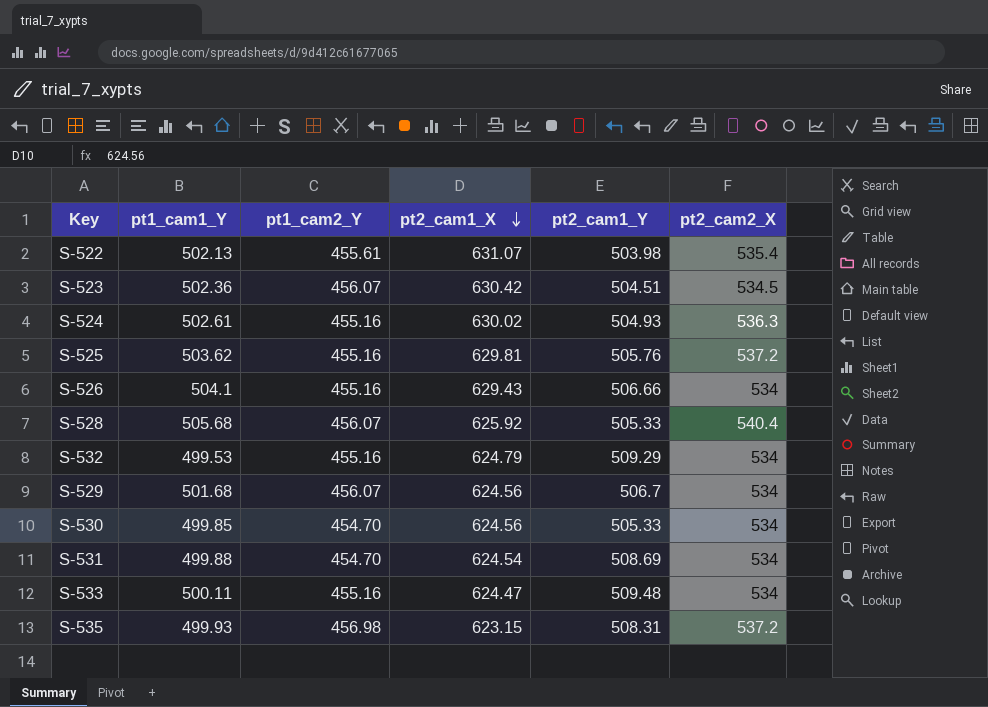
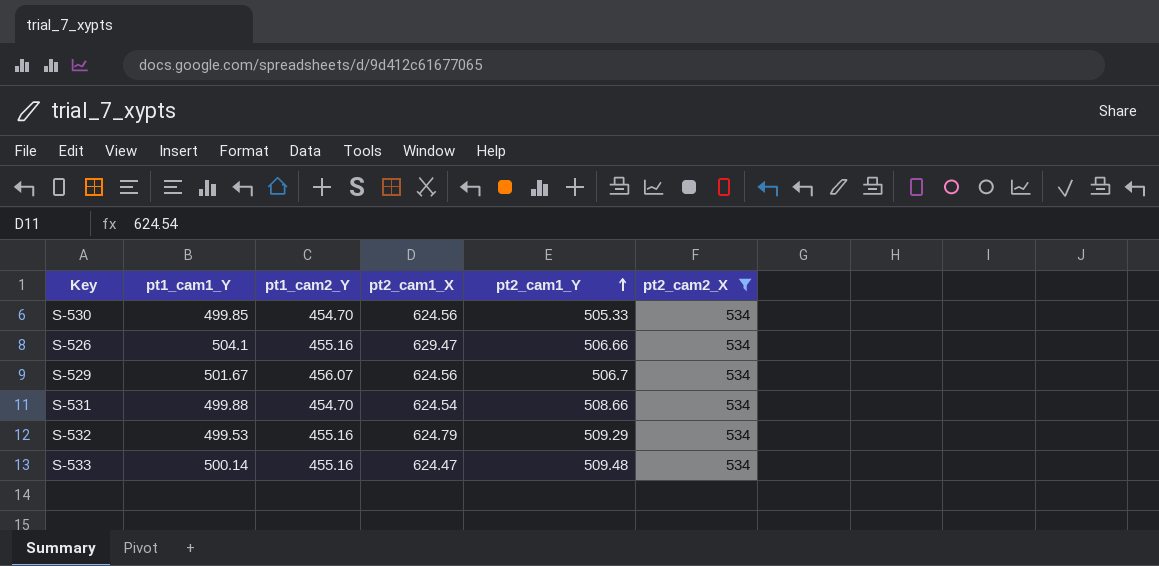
filter: none -> pt2_cam2_X = 534
row order: pt2_cam1_X descending -> pt2_cam1_Y ascending
S-526 | pt2_cam1_X: 629.43 -> 629.47
S-529 | pt1_cam1_Y: 501.68 -> 501.67
S-531 | pt2_cam1_Y: 508.69 -> 508.66
S-533 | pt1_cam1_Y: 500.11 -> 500.14

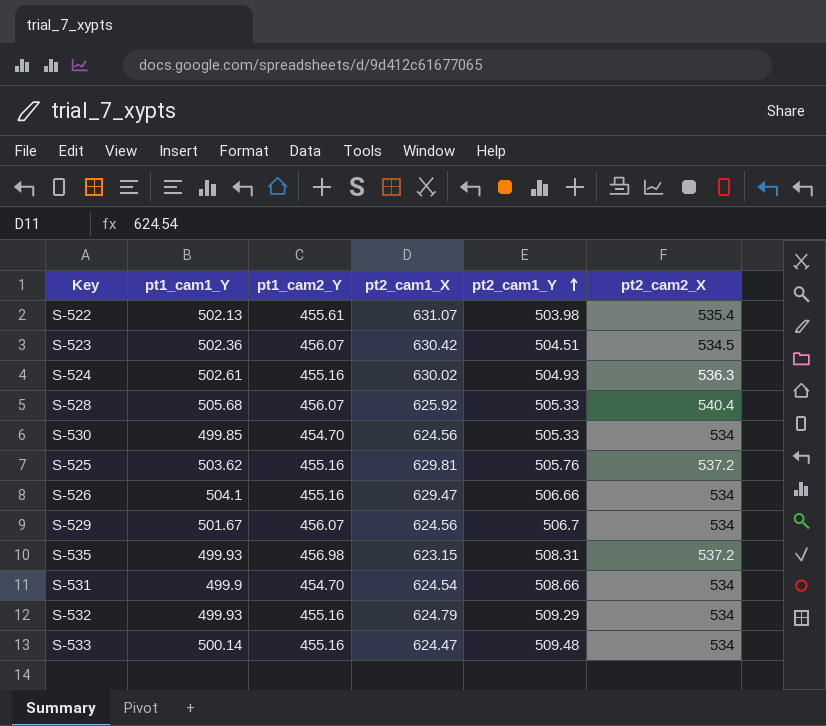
filter: pt2_cam2_X = 534 -> none
S-531 | pt1_cam1_Y: 499.88 -> 499.9
S-532 | pt1_cam1_Y: 499.53 -> 499.93

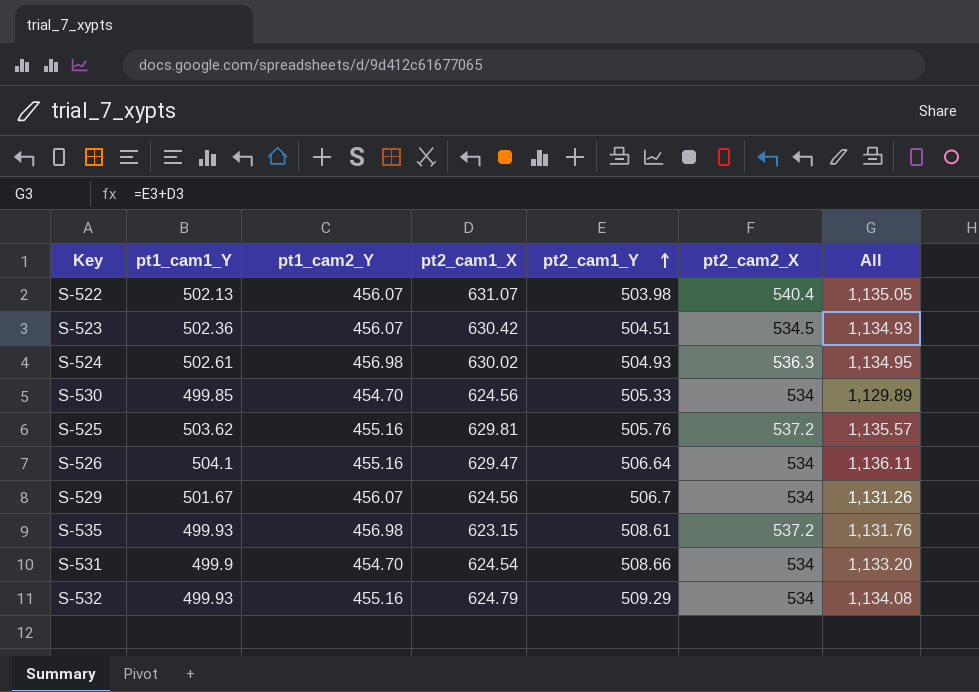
column All | formula: none -> [pt2_cam1_X] + [pt2_cam1_Y]
row S-528: 505.68 | 456.07 | 625.92 | 505.33 | 540.4 -> none
row S-533: 500.14 | 455.16 | 624.47 | 509.48 | 534 -> none
S-522 | pt1_cam2_Y: 455.61 -> 456.07
S-522 | pt2_cam2_X: 535.4 -> 540.4
S-524 | pt1_cam2_Y: 455.16 -> 456.98
S-526 | pt2_cam1_Y: 506.66 -> 506.64
S-535 | pt2_cam1_Y: 508.31 -> 508.61

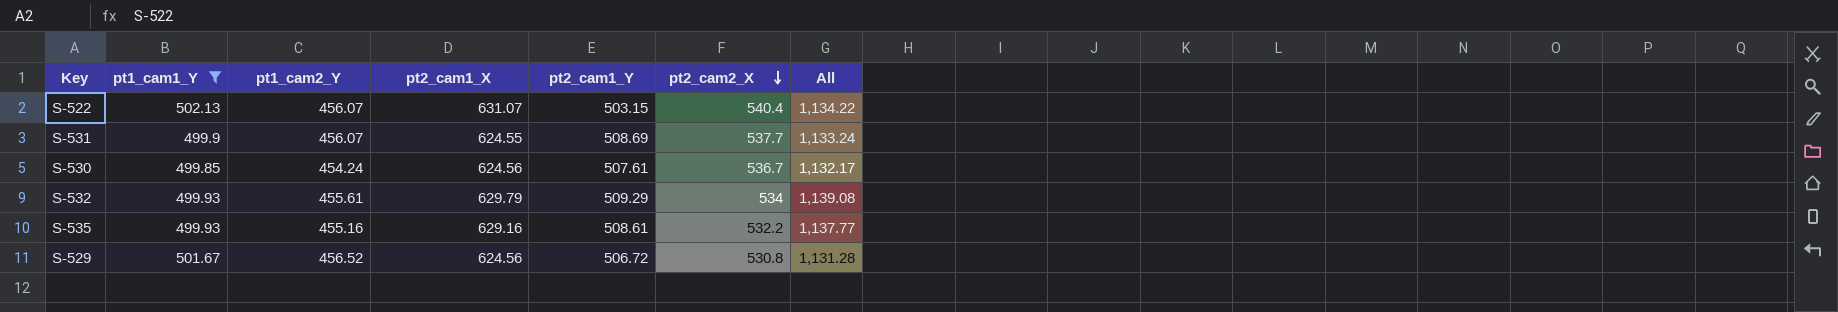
filter: none -> pt1_cam1_Y <= 502.13
row order: pt2_cam1_Y ascending -> pt2_cam2_X descending
S-522 | pt2_cam1_Y: 503.98 -> 503.15
S-522 | All: 1,135.05 -> 1,134.22
S-531 | pt1_cam2_Y: 454.70 -> 456.07
S-531 | pt2_cam1_X: 624.54 -> 624.55
S-531 | pt2_cam1_Y: 508.66 -> 508.69
S-531 | pt2_cam2_X: 534 -> 537.7
S-531 | All: 1,133.20 -> 1,133.24
S-530 | pt1_cam2_Y: 454.70 -> 454.24
S-530 | pt2_cam1_Y: 505.33 -> 507.61
S-530 | pt2_cam2_X: 534 -> 536.7
S-530 | All: 1,129.89 -> 1,132.17
S-532 | pt1_cam2_Y: 455.16 -> 455.61
S-532 | pt2_cam1_X: 624.79 -> 629.79
S-532 | All: 1,134.08 -> 1,139.08
S-535 | pt1_cam2_Y: 456.98 -> 455.16
S-535 | pt2_cam1_X: 623.15 -> 629.16
S-535 | pt2_cam2_X: 537.2 -> 532.2
S-535 | All: 1,131.76 -> 1,137.77
S-529 | pt1_cam2_Y: 456.07 -> 456.52
S-529 | pt2_cam1_Y: 506.7 -> 506.72
S-529 | pt2_cam2_X: 534 -> 530.8
S-529 | All: 1,131.26 -> 1,131.28

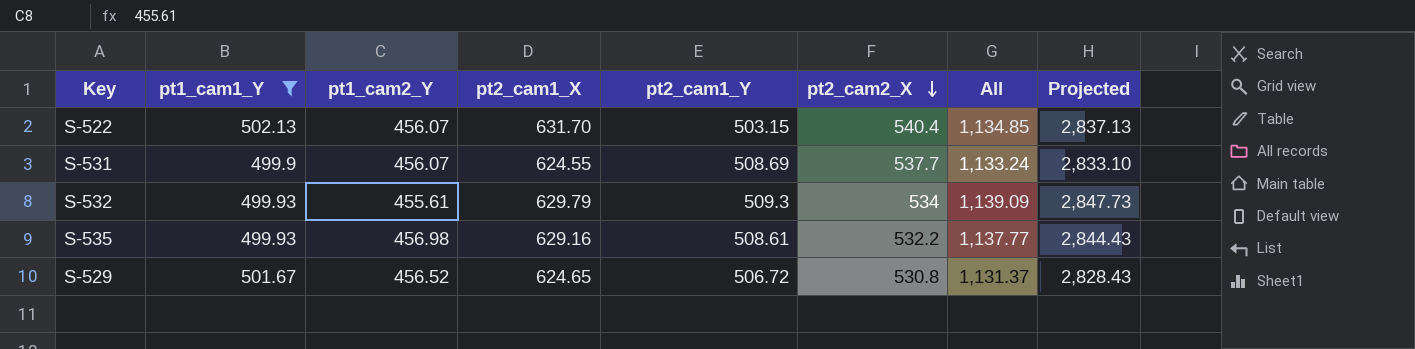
column Projected | formula: none -> [All] * 2.5
row S-530: 499.85 | 454.24 | 624.56 | 507.61 | 536.7 | 1,132.17 -> none
S-522 | pt2_cam1_X: 631.07 -> 631.70
S-522 | All: 1,134.22 -> 1,134.85
S-532 | pt2_cam1_Y: 509.29 -> 509.3
S-532 | All: 1,139.08 -> 1,139.09
S-535 | pt1_cam2_Y: 455.16 -> 456.98
S-529 | pt2_cam1_X: 624.56 -> 624.65
S-529 | All: 1,131.28 -> 1,131.37

